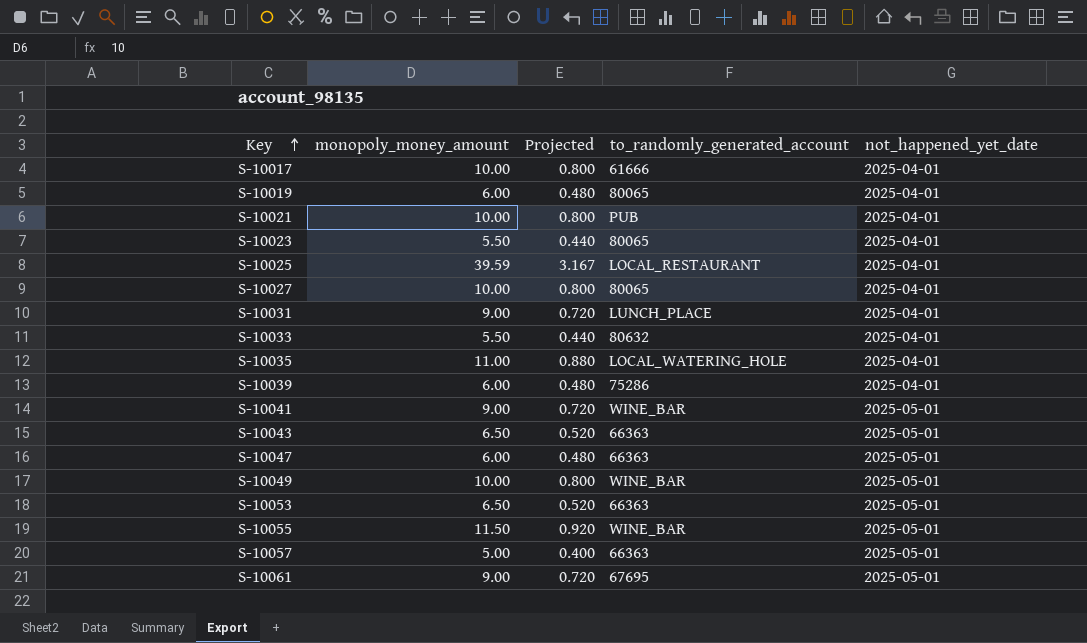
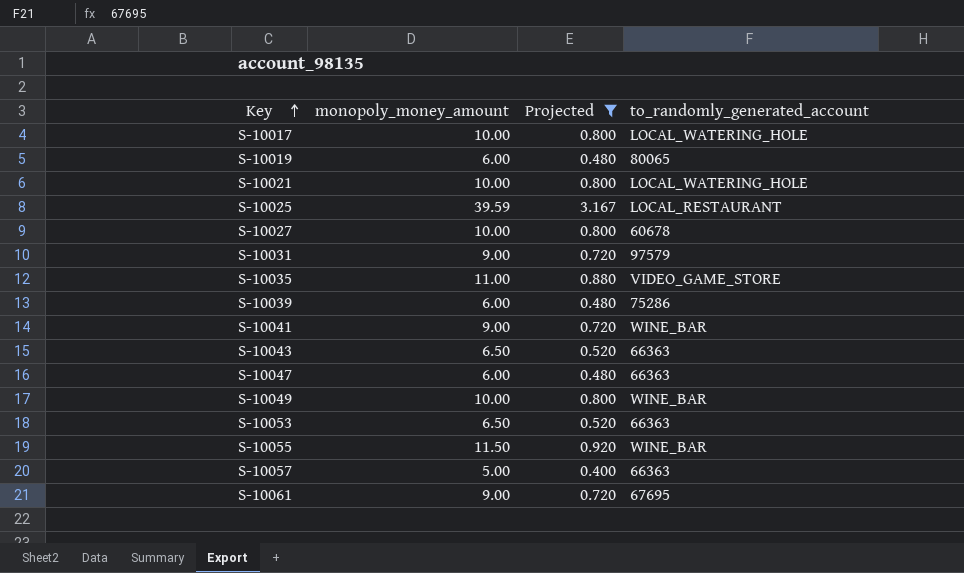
filter: none -> Projected != 0.440
column not_happened_yet_date | position: 5 -> none
S-10017 | to_randomly_generated_account: 61666 -> LOCAL_WATERING_HOLE
S-10021 | to_randomly_generated_account: PUB -> LOCAL_WATERING_HOLE
S-10027 | to_randomly_generated_account: 80065 -> 60678
S-10031 | to_randomly_generated_account: LUNCH_PLACE -> 97579
S-10035 | to_randomly_generated_account: LOCAL_WATERING_HOLE -> VIDEO_GAME_STORE

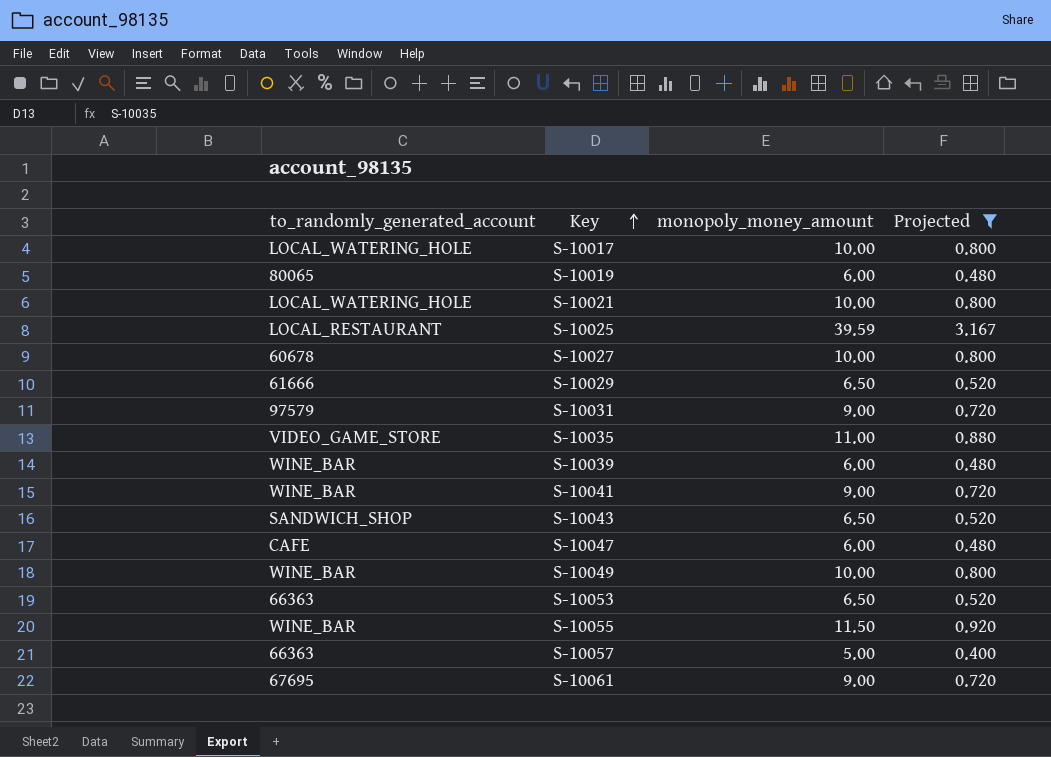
column to_randomly_generated_account | position: 4 -> 1
row S-10029: none -> 61666 | 6.50 | 0.520
S-10039 | to_randomly_generated_account: 75286 -> WINE_BAR
S-10043 | to_randomly_generated_account: 66363 -> SANDWICH_SHOP
S-10047 | to_randomly_generated_account: 66363 -> CAFE

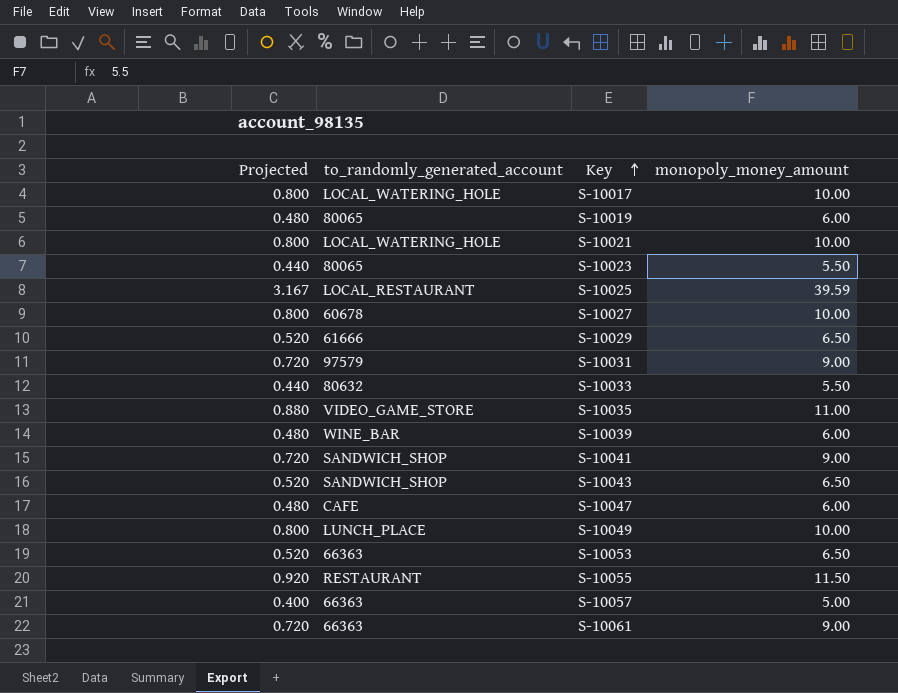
filter: Projected != 0.440 -> none
column Projected | position: 4 -> 1
S-10041 | to_randomly_generated_account: WINE_BAR -> SANDWICH_SHOP
S-10049 | to_randomly_generated_account: WINE_BAR -> LUNCH_PLACE
S-10055 | to_randomly_generated_account: WINE_BAR -> RESTAURANT
S-10061 | to_randomly_generated_account: 67695 -> 66363

